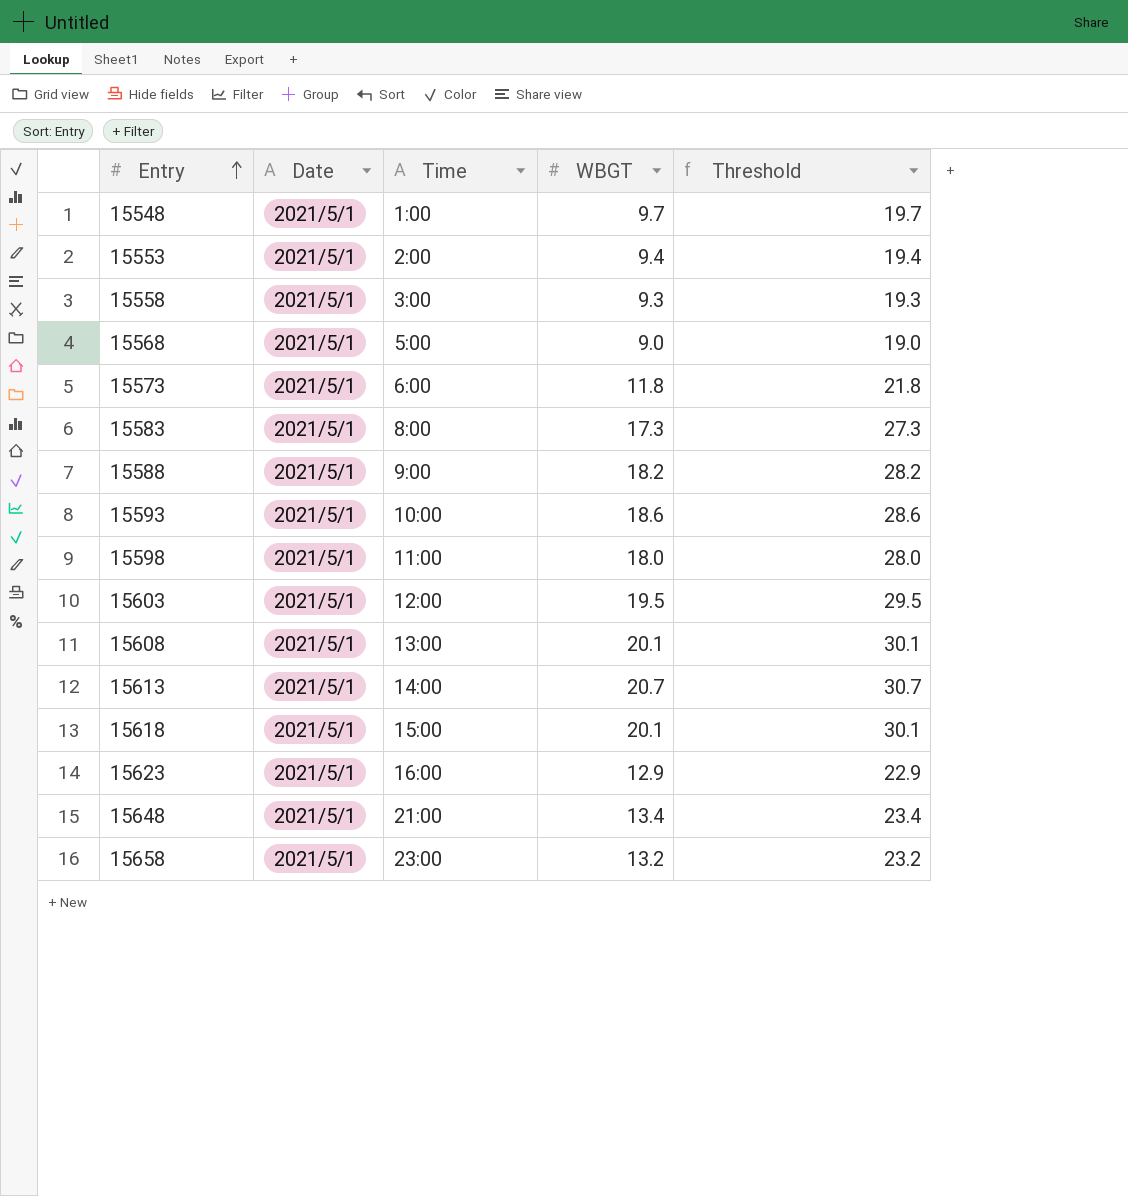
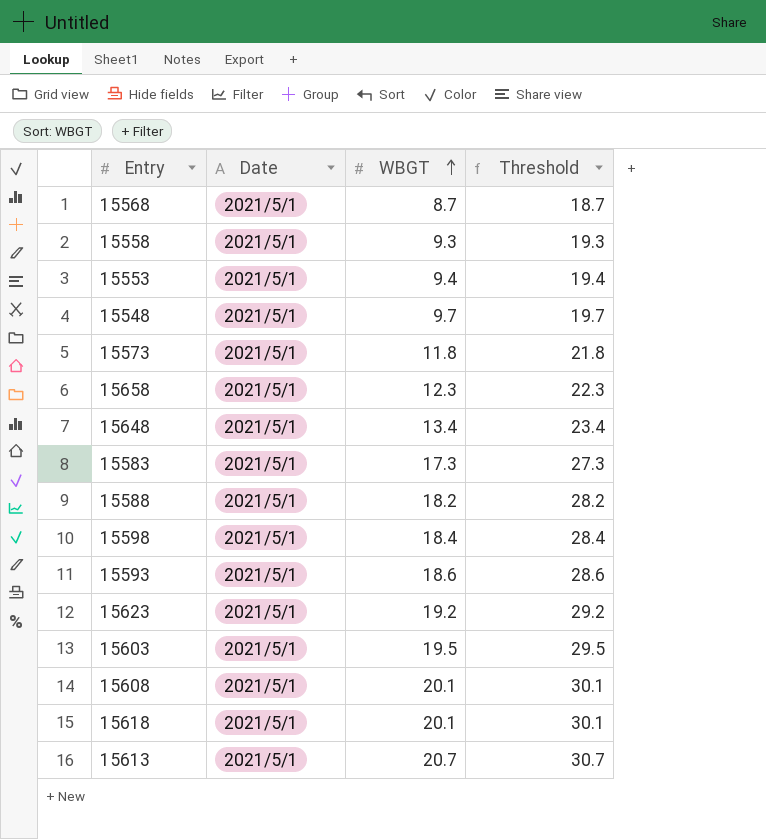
row order: Entry ascending -> WBGT ascending
column Time | position: 3 -> none
15568 | WBGT: 9.0 -> 8.7
15568 | Threshold: 19.0 -> 18.7
15658 | WBGT: 13.2 -> 12.3
15658 | Threshold: 23.2 -> 22.3
15598 | WBGT: 18.0 -> 18.4
15598 | Threshold: 28.0 -> 28.4
15623 | WBGT: 12.9 -> 19.2
15623 | Threshold: 22.9 -> 29.2

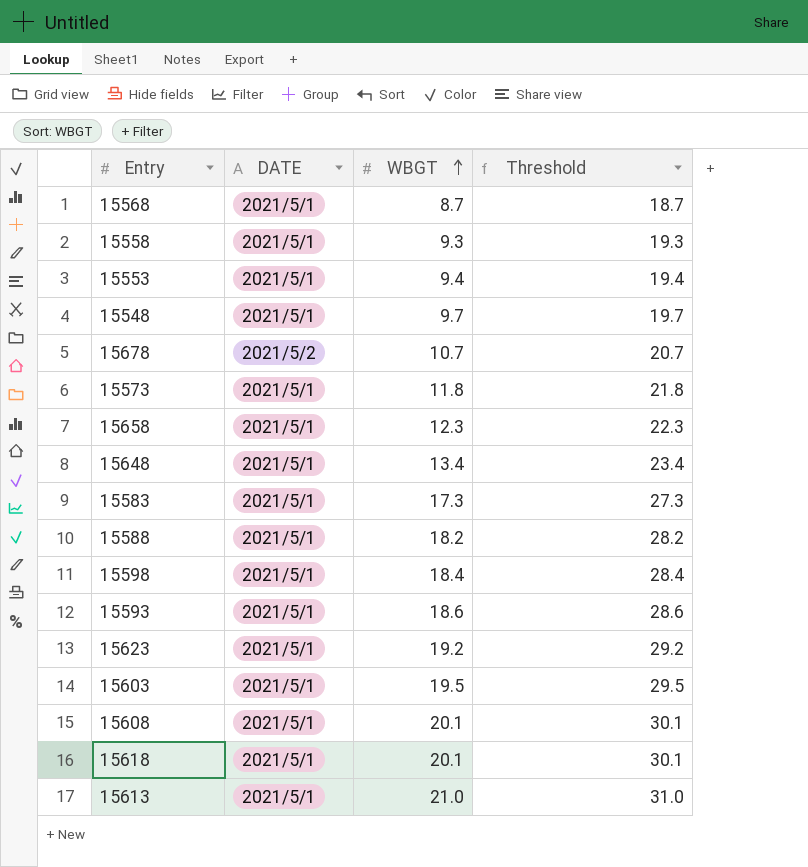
column name: Date -> DATE
row 15678: none -> 2021/5/2 | 10.7 | 20.7
15613 | WBGT: 20.7 -> 21.0
15613 | Threshold: 30.7 -> 31.0

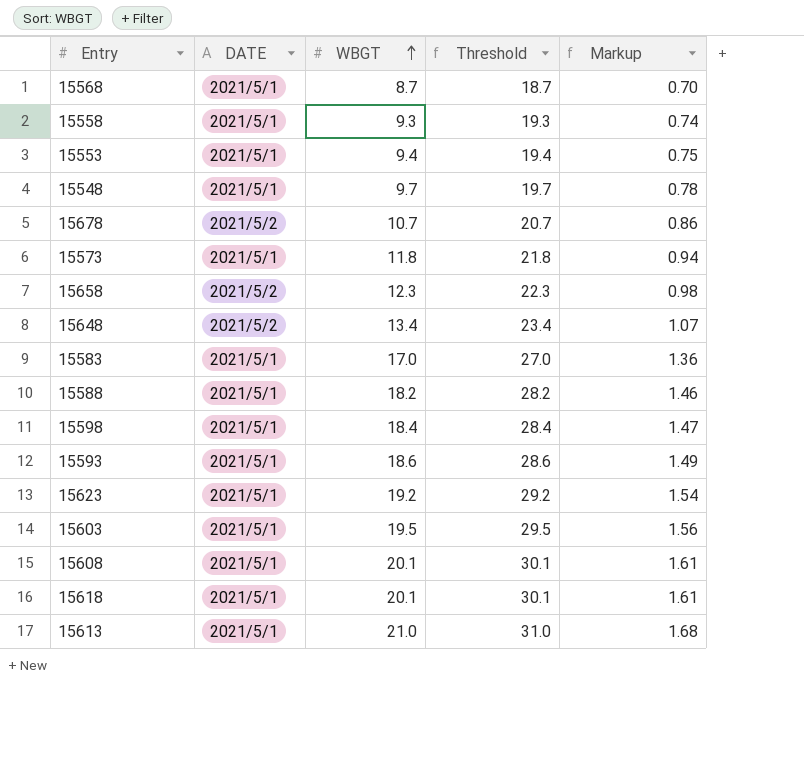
column Markup | formula: none -> [WBGT] * 0.08
15658 | DATE: 2021/5/1 -> 2021/5/2
15648 | DATE: 2021/5/1 -> 2021/5/2
15583 | WBGT: 17.3 -> 17.0
15583 | Threshold: 27.3 -> 27.0

